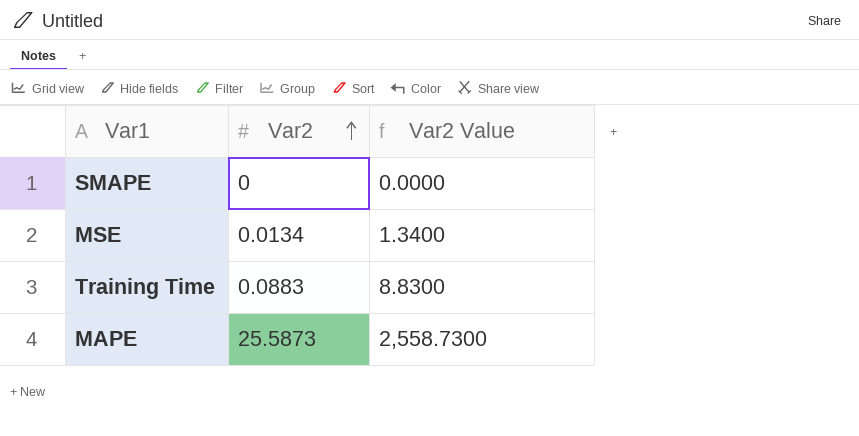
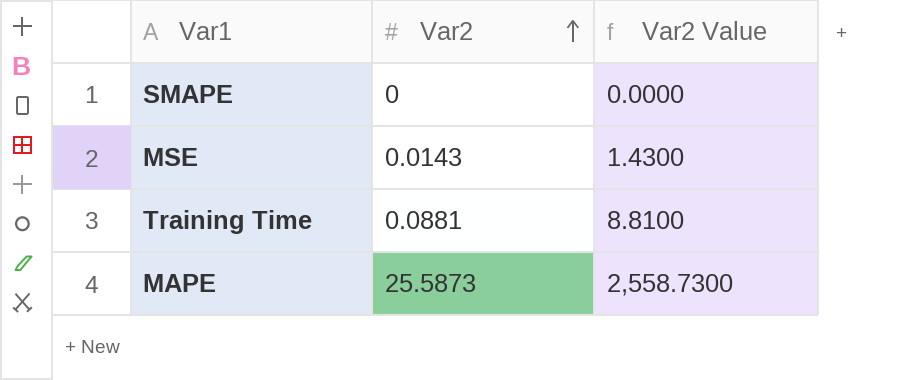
MSE | Var2: 0.0134 -> 0.0143
MSE | Var2 Value: 1.3400 -> 1.4300
Training Time | Var2: 0.0883 -> 0.0881
Training Time | Var2 Value: 8.8300 -> 8.8100

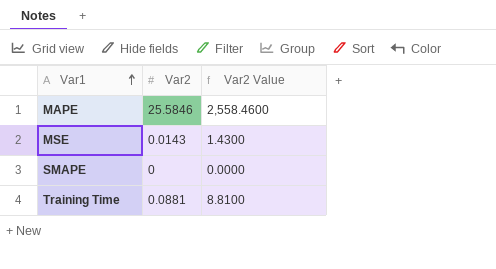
row order: Var2 ascending -> Var1 ascending
MAPE | Var2: 25.5873 -> 25.5846
MAPE | Var2 Value: 2,558.7300 -> 2,558.4600

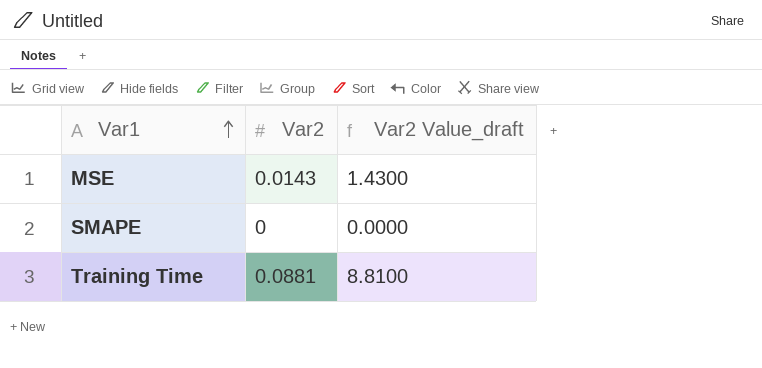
column name: Var2 Value -> Var2 Value_draft
row MAPE: 25.5846 | 2,558.4600 -> none

